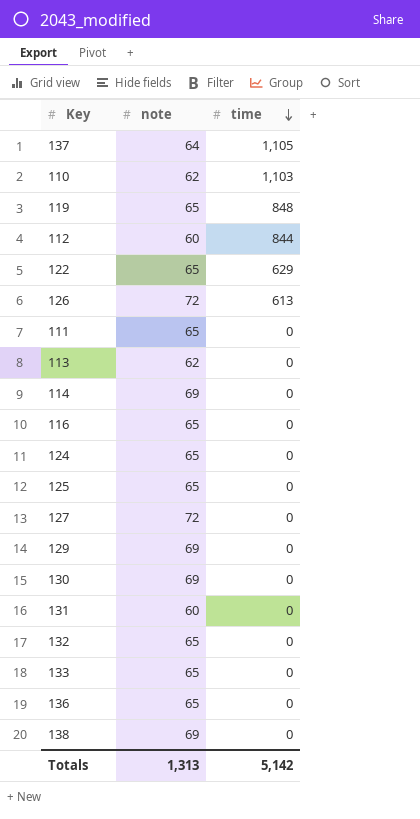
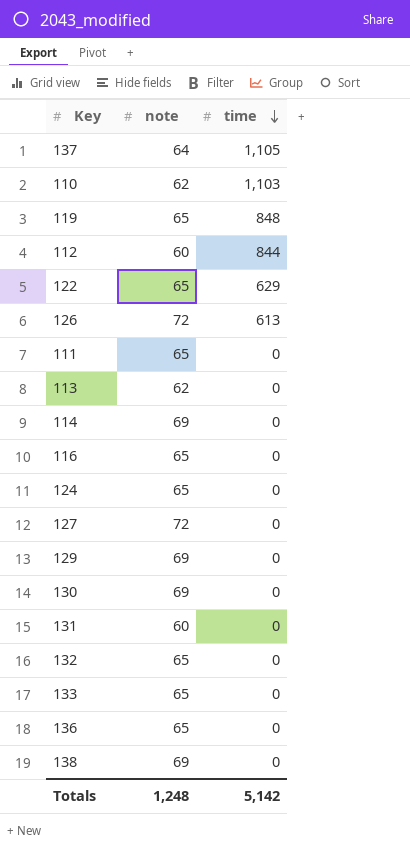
row 125: 65 | 0 -> none
Totals | note: 1,313 -> 1,248

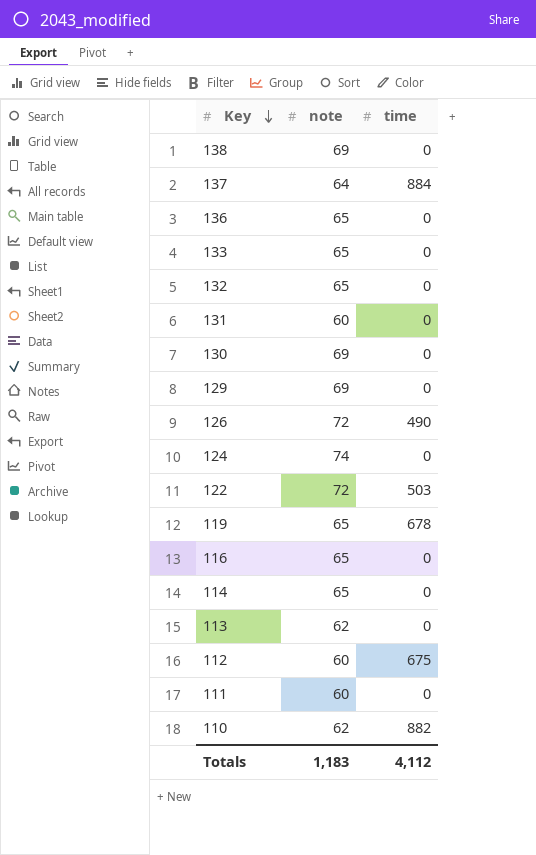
row order: time descending -> Key descending
row 127: 72 | 0 -> none
137 | time: 1,105 -> 884
126 | time: 613 -> 490
124 | note: 65 -> 74
122 | note: 65 -> 72
122 | time: 629 -> 503
119 | time: 848 -> 678
114 | note: 69 -> 65
112 | time: 844 -> 675
111 | note: 65 -> 60
110 | time: 1,103 -> 882
Totals | note: 1,248 -> 1,183
Totals | time: 5,142 -> 4,112

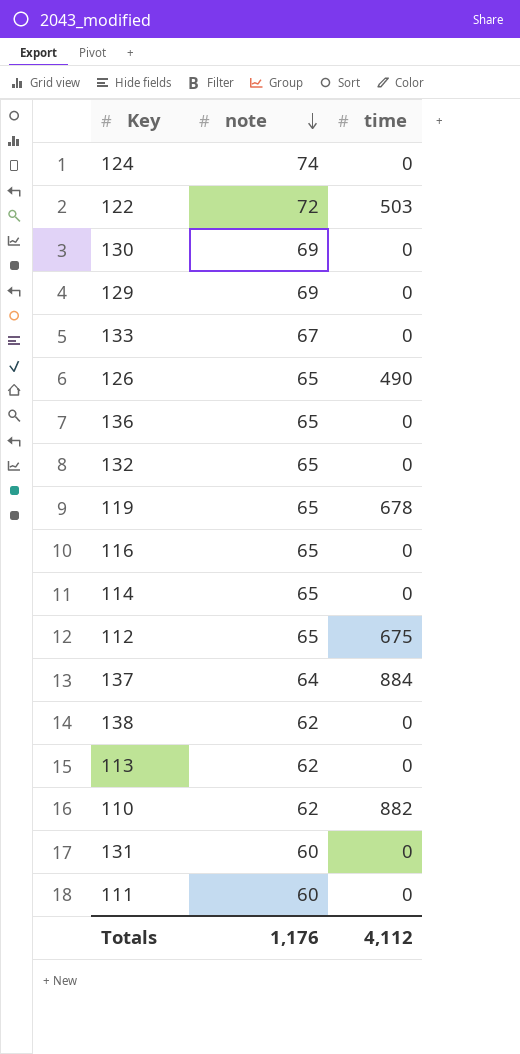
row order: Key descending -> note descending
133 | note: 65 -> 67
126 | note: 72 -> 65
112 | note: 60 -> 65
138 | note: 69 -> 62
Totals | note: 1,183 -> 1,176

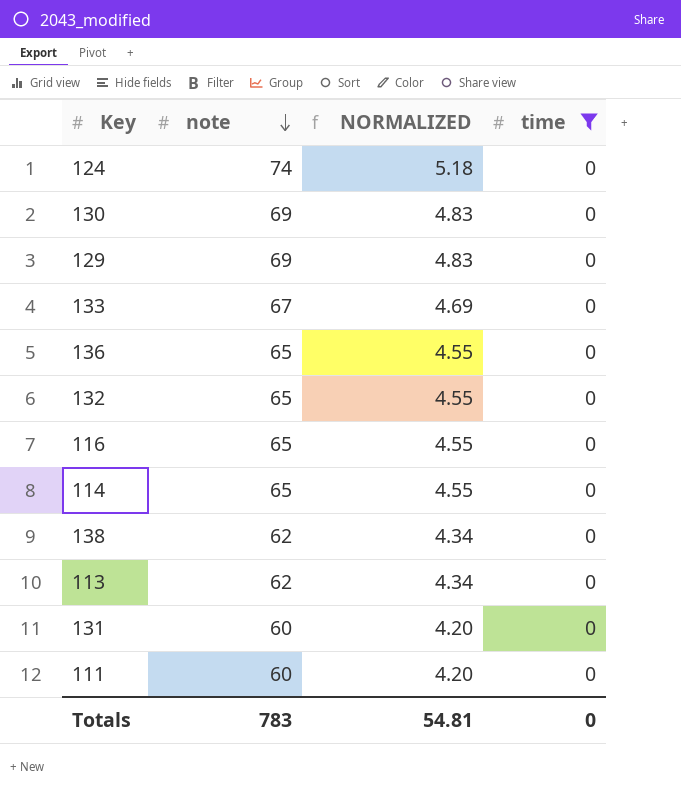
filter: none -> time = 0
column NORMALIZED | formula: none -> [note] * 0.07
Totals | note: 1,176 -> 783
Totals | time: 4,112 -> 0

